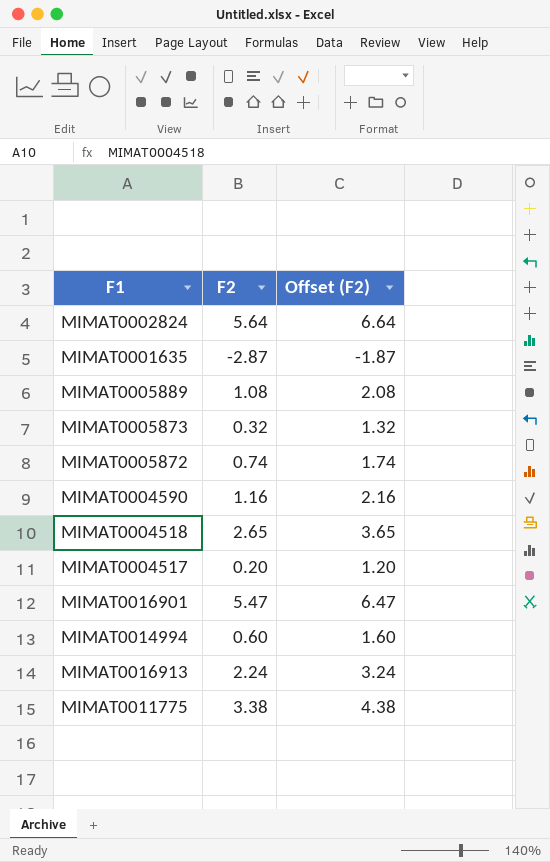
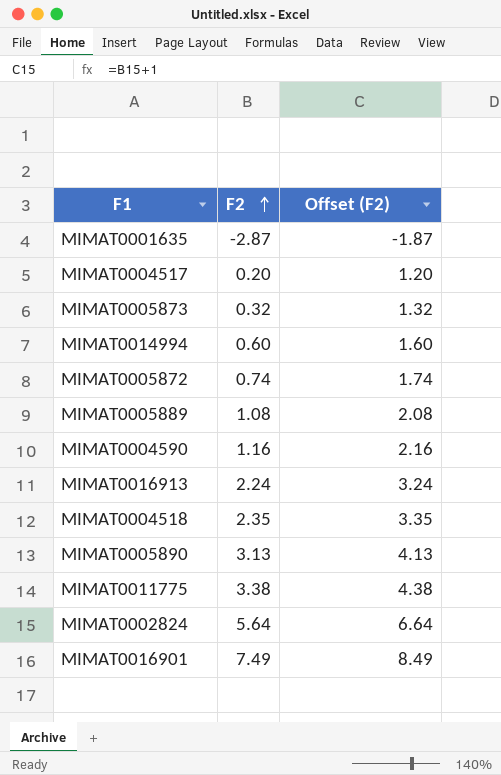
row order: none -> F2 ascending
MIMAT0004518 | F2: 2.65 -> 2.35
MIMAT0004518 | Offset (F2): 3.65 -> 3.35
row MIMAT0005890: none -> 3.13 | 4.13
MIMAT0016901 | F2: 5.47 -> 7.49
MIMAT0016901 | Offset (F2): 6.47 -> 8.49

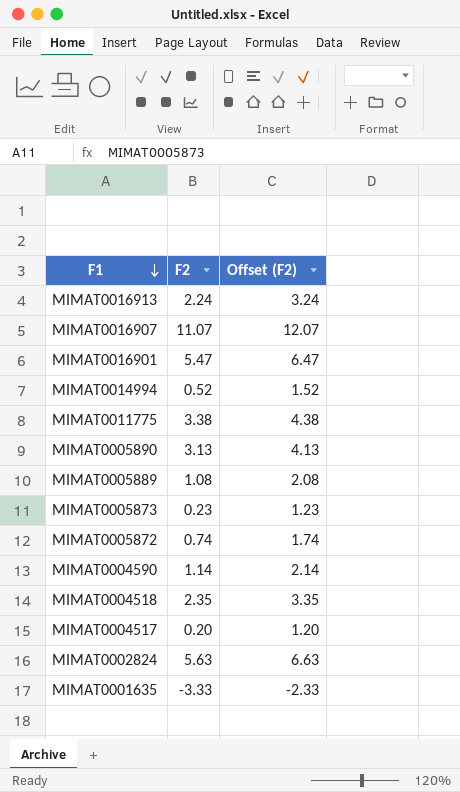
row order: F2 ascending -> F1 descending
row MIMAT0016907: none -> 11.07 | 12.07
MIMAT0016901 | F2: 7.49 -> 5.47
MIMAT0016901 | Offset (F2): 8.49 -> 6.47
MIMAT0014994 | F2: 0.60 -> 0.52
MIMAT0014994 | Offset (F2): 1.60 -> 1.52
MIMAT0005873 | F2: 0.32 -> 0.23
MIMAT0005873 | Offset (F2): 1.32 -> 1.23
MIMAT0004590 | F2: 1.16 -> 1.14
MIMAT0004590 | Offset (F2): 2.16 -> 2.14
MIMAT0002824 | F2: 5.64 -> 5.63
MIMAT0002824 | Offset (F2): 6.64 -> 6.63
MIMAT0001635 | F2: -2.87 -> -3.33
MIMAT0001635 | Offset (F2): -1.87 -> -2.33

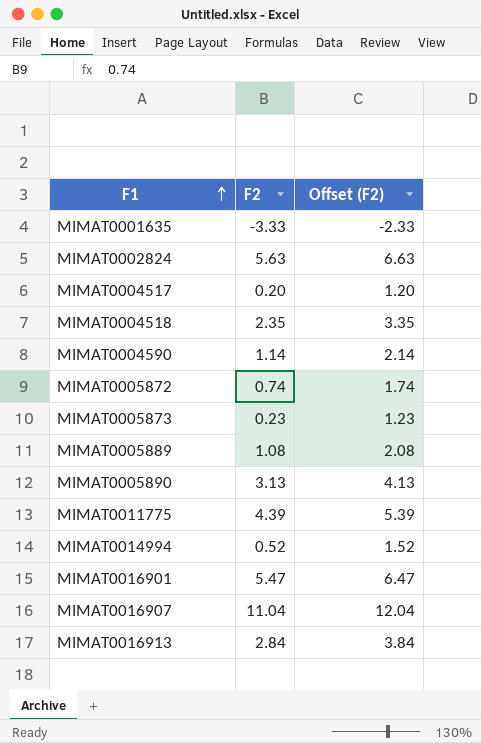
row order: F1 descending -> F1 ascending
MIMAT0011775 | F2: 3.38 -> 4.39
MIMAT0011775 | Offset (F2): 4.38 -> 5.39
MIMAT0016907 | F2: 11.07 -> 11.04
MIMAT0016907 | Offset (F2): 12.07 -> 12.04
MIMAT0016913 | F2: 2.24 -> 2.84
MIMAT0016913 | Offset (F2): 3.24 -> 3.84

